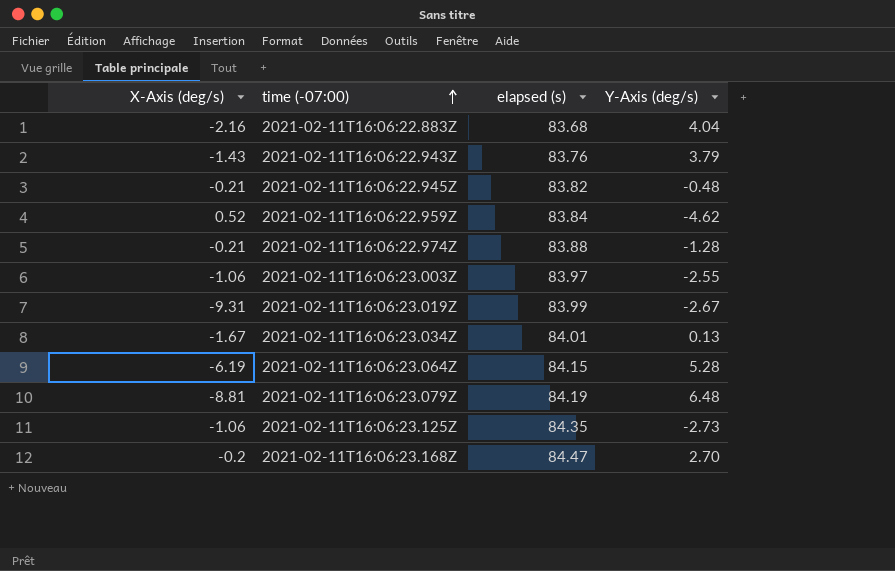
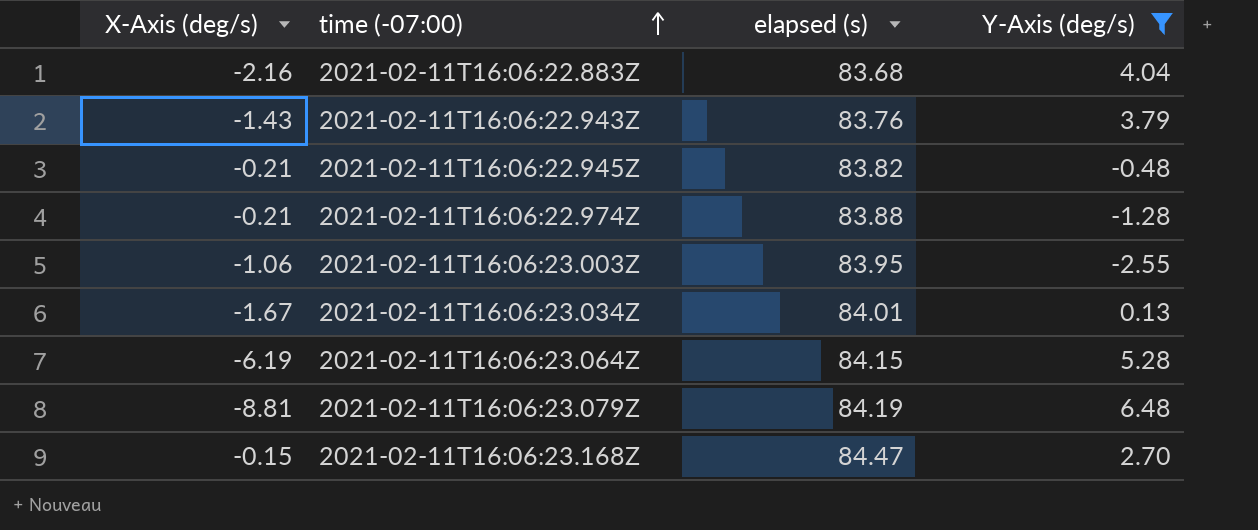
filter: none -> Y-Axis (deg/s) >= -2.55
2021-02-11T16:06:23.003Z | elapsed (s): 83.97 -> 83.95
2021-02-11T16:06:23.168Z | X-Axis (deg/s): -0.2 -> -0.15

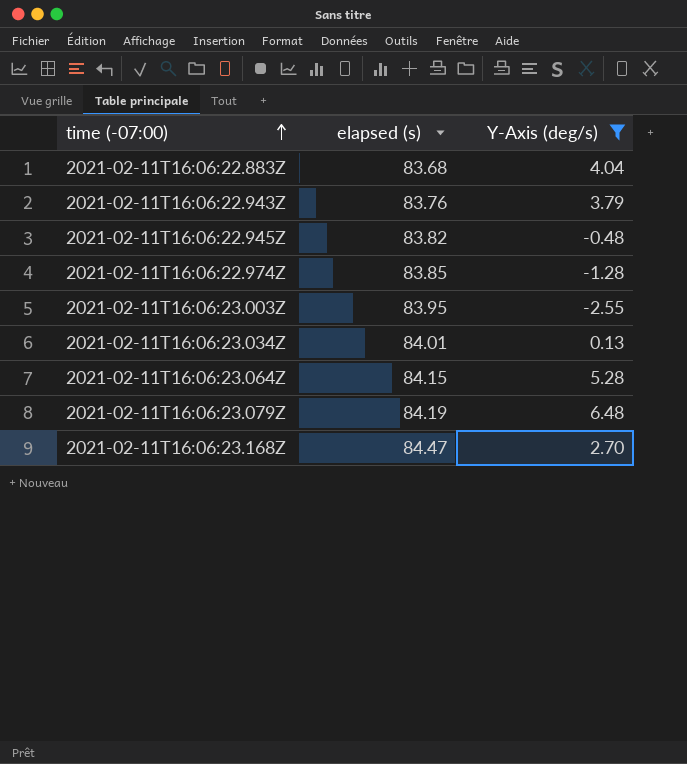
column X-Axis (deg/s) | position: 1 -> none
2021-02-11T16:06:22.974Z | elapsed (s): 83.88 -> 83.85

